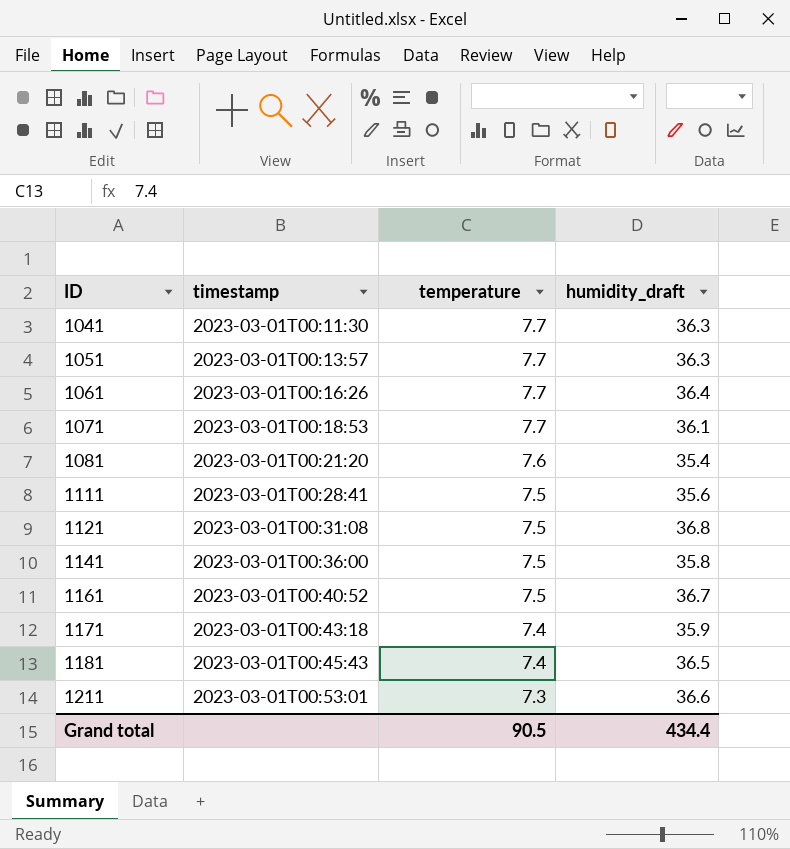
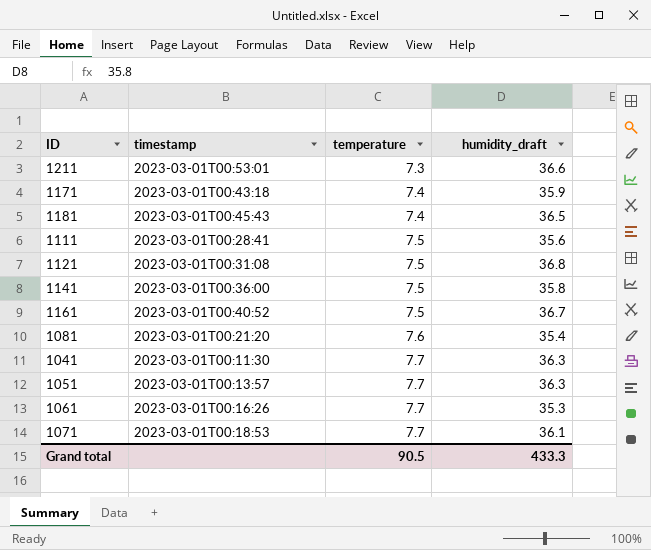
row order: ID ascending -> temperature ascending
1061 | humidity_draft: 36.4 -> 35.3
Grand total | humidity_draft: 434.4 -> 433.3

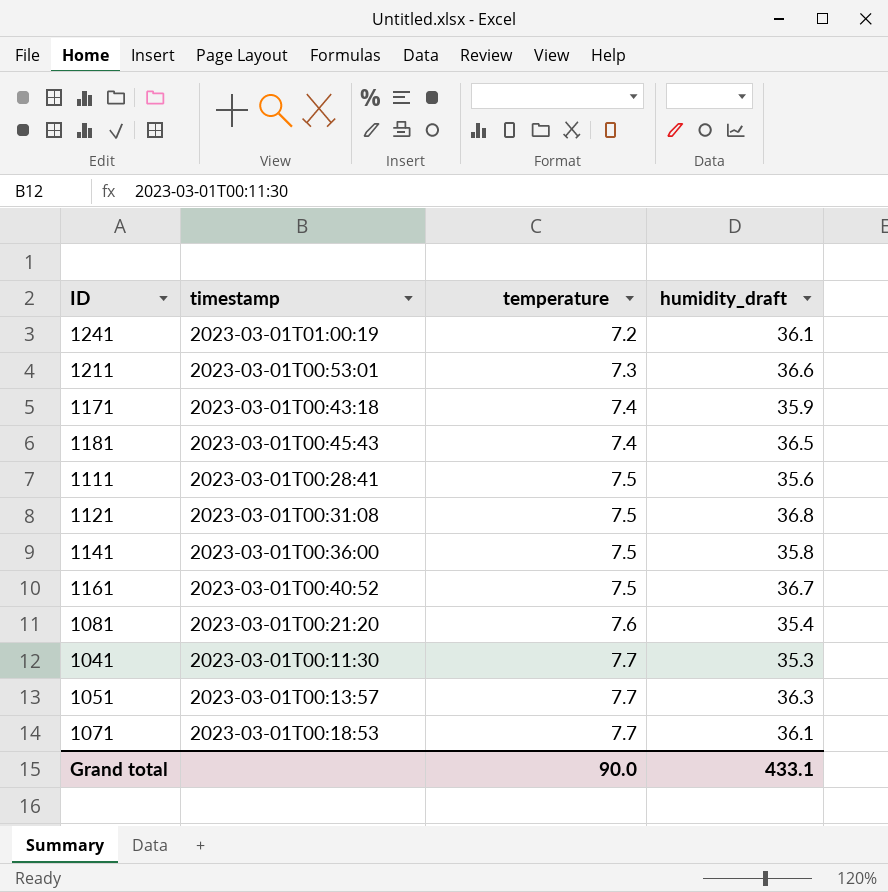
row 1061: 2023-03-01T00:16:26 | 7.7 | 35.3 -> none
row 1241: none -> 2023-03-01T01:00:19 | 7.2 | 36.1
1041 | humidity_draft: 36.3 -> 35.3
Grand total | temperature: 90.5 -> 90.0
Grand total | humidity_draft: 433.3 -> 433.1

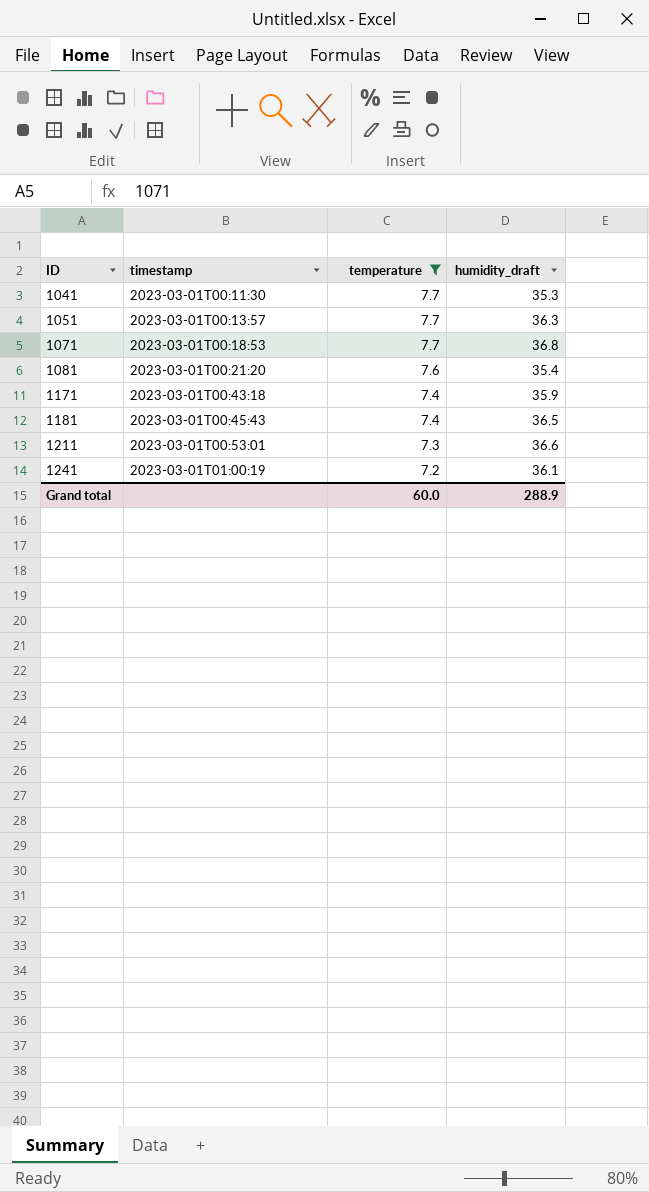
filter: none -> temperature != 7.5
row order: temperature ascending -> ID ascending
1071 | humidity_draft: 36.1 -> 36.8
Grand total | temperature: 90.0 -> 60.0
Grand total | humidity_draft: 433.1 -> 288.9

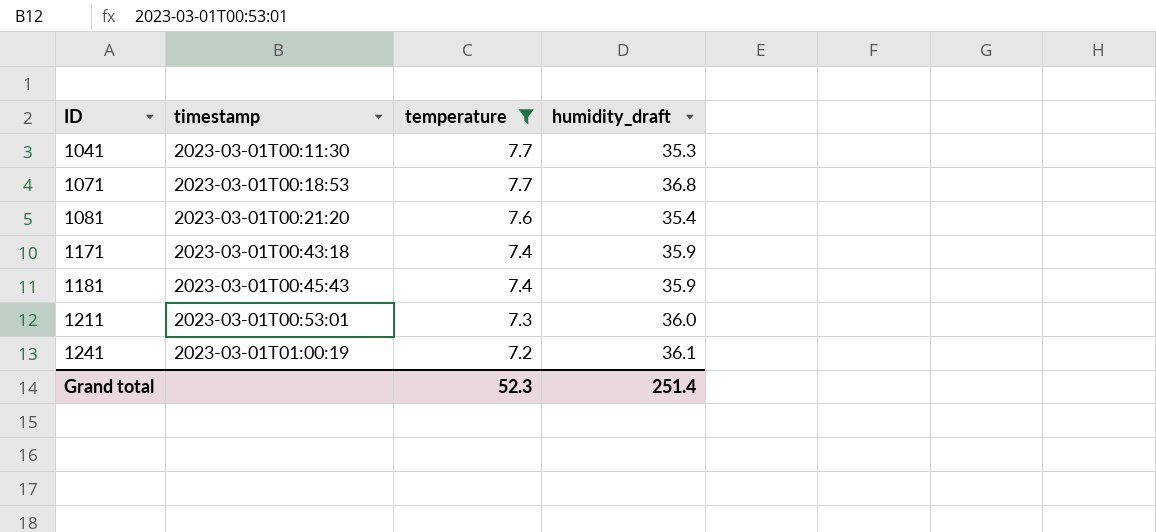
row 1051: 2023-03-01T00:13:57 | 7.7 | 36.3 -> none
1181 | humidity_draft: 36.5 -> 35.9
1211 | humidity_draft: 36.6 -> 36.0
Grand total | temperature: 60.0 -> 52.3
Grand total | humidity_draft: 288.9 -> 251.4

